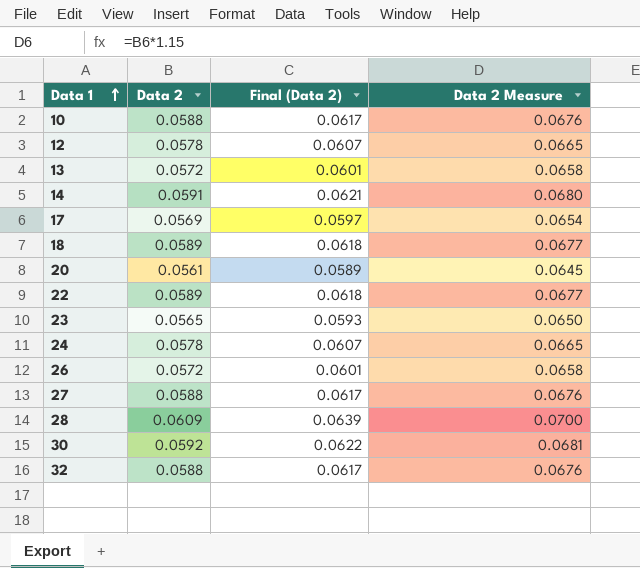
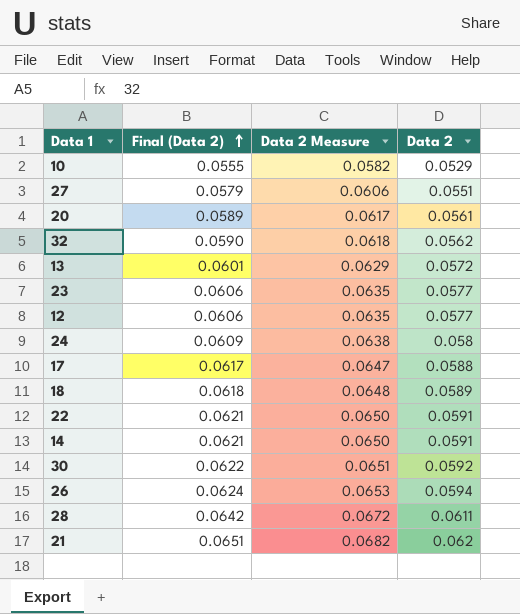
row order: Data 1 ascending -> Final (Data 2) ascending
column Data 2 Measure | formula: [Data 2] * 1.15 -> [Data 2] * 1.1
column Data 2 | position: 2 -> 4
10 | Final (Data 2): 0.0617 -> 0.0555
10 | Data 2: 0.0588 -> 0.0529
27 | Final (Data 2): 0.0617 -> 0.0579
27 | Data 2: 0.0588 -> 0.0551
32 | Final (Data 2): 0.0617 -> 0.0590
32 | Data 2: 0.0588 -> 0.0562
23 | Final (Data 2): 0.0593 -> 0.0606
23 | Data 2: 0.0565 -> 0.0577
12 | Final (Data 2): 0.0607 -> 0.0606
12 | Data 2: 0.0578 -> 0.0577
24 | Final (Data 2): 0.0607 -> 0.0609
24 | Data 2: 0.0578 -> 0.058
17 | Final (Data 2): 0.0597 -> 0.0617
17 | Data 2: 0.0569 -> 0.0588
22 | Final (Data 2): 0.0618 -> 0.0621
22 | Data 2: 0.0589 -> 0.0591
26 | Final (Data 2): 0.0601 -> 0.0624
26 | Data 2: 0.0572 -> 0.0594
28 | Final (Data 2): 0.0639 -> 0.0642
28 | Data 2: 0.0609 -> 0.0611
row 21: none -> 0.0651 | 0.0682 | 0.062

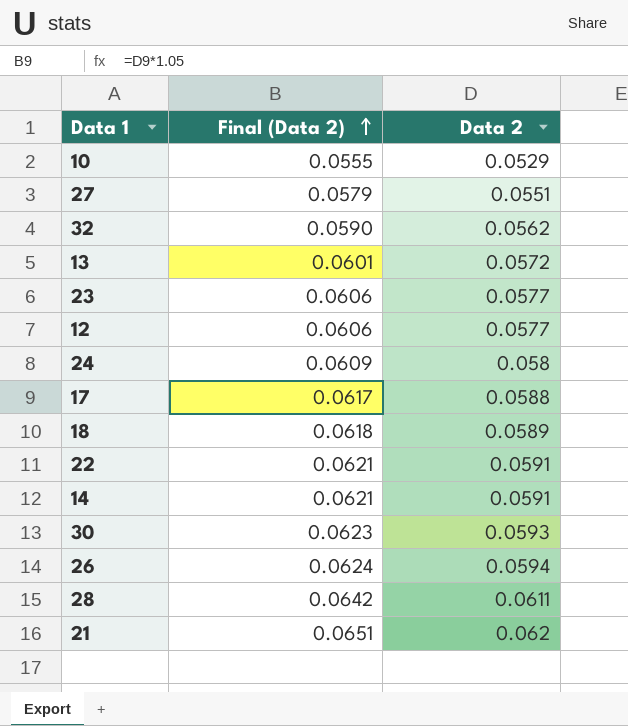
column Data 2 Measure | formula: [Data 2] * 1.1 -> none
row 20: 0.0589 | 0.0617 | 0.0561 -> none
30 | Final (Data 2): 0.0622 -> 0.0623
30 | Data 2: 0.0592 -> 0.0593

